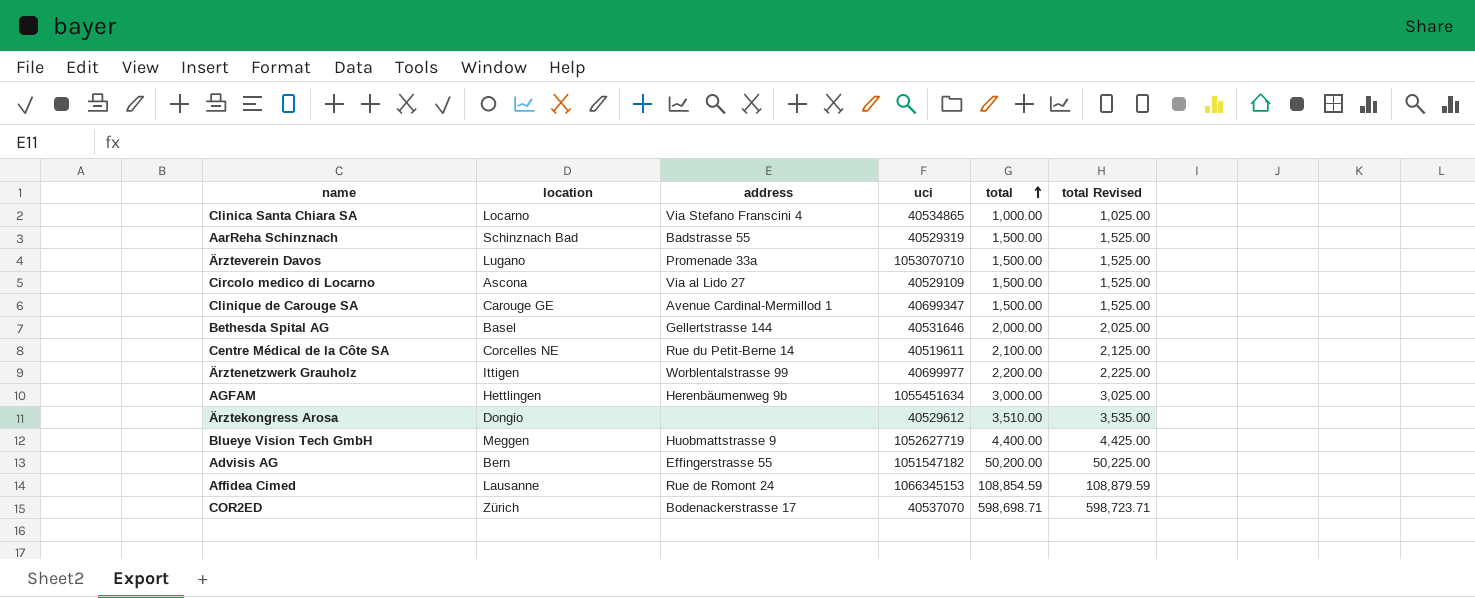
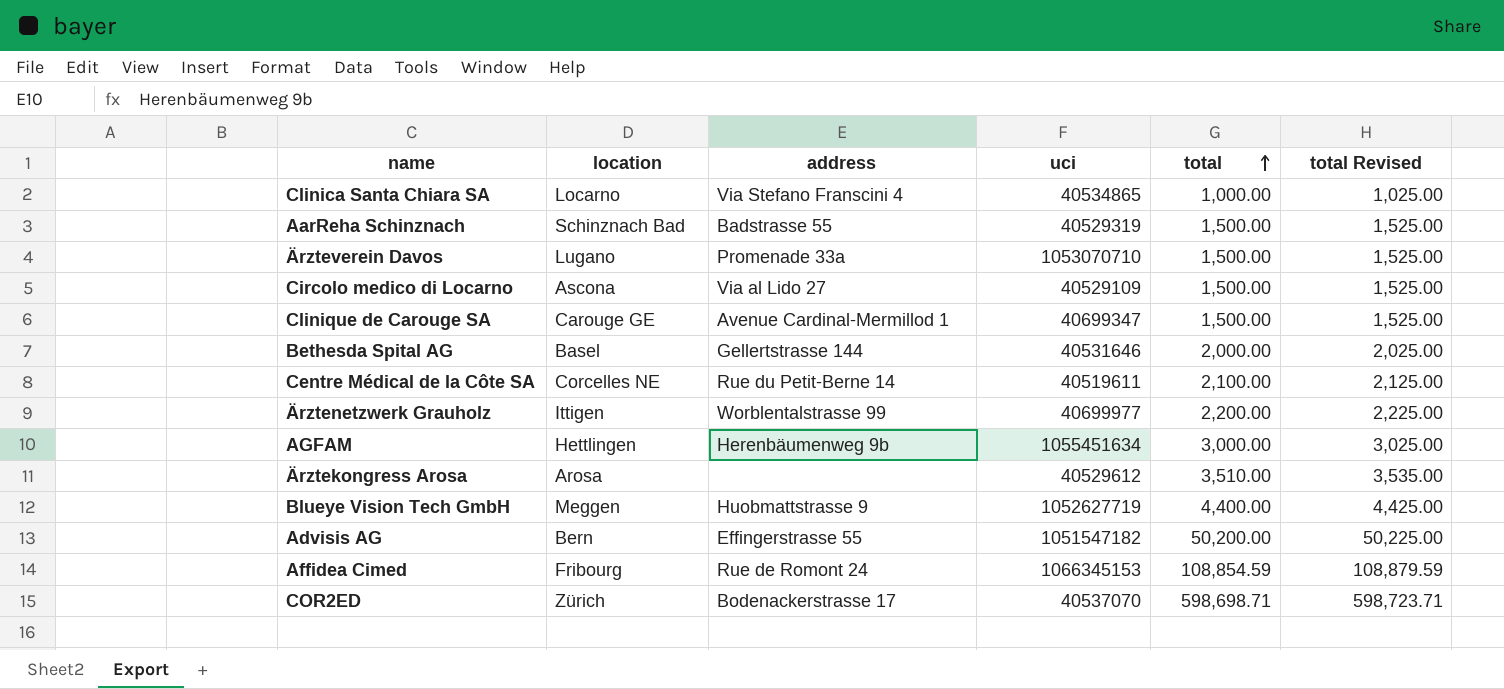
Ärztekongress Arosa | location: Dongio -> Arosa
Affidea Cimed | location: Lausanne -> Fribourg

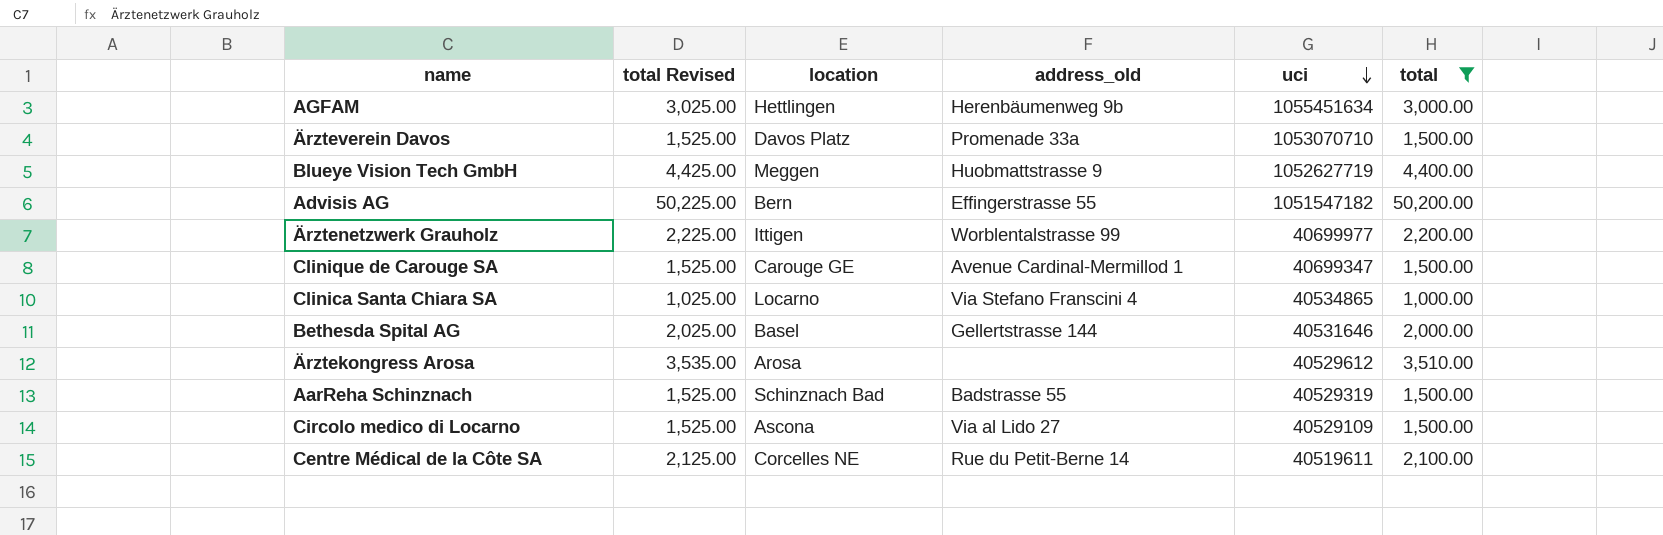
filter: none -> total <= 50,200.00
row order: total ascending -> uci descending
column total Revised | position: 6 -> 2
column name: address -> address_old
Ärzteverein Davos | location: Lugano -> Davos Platz

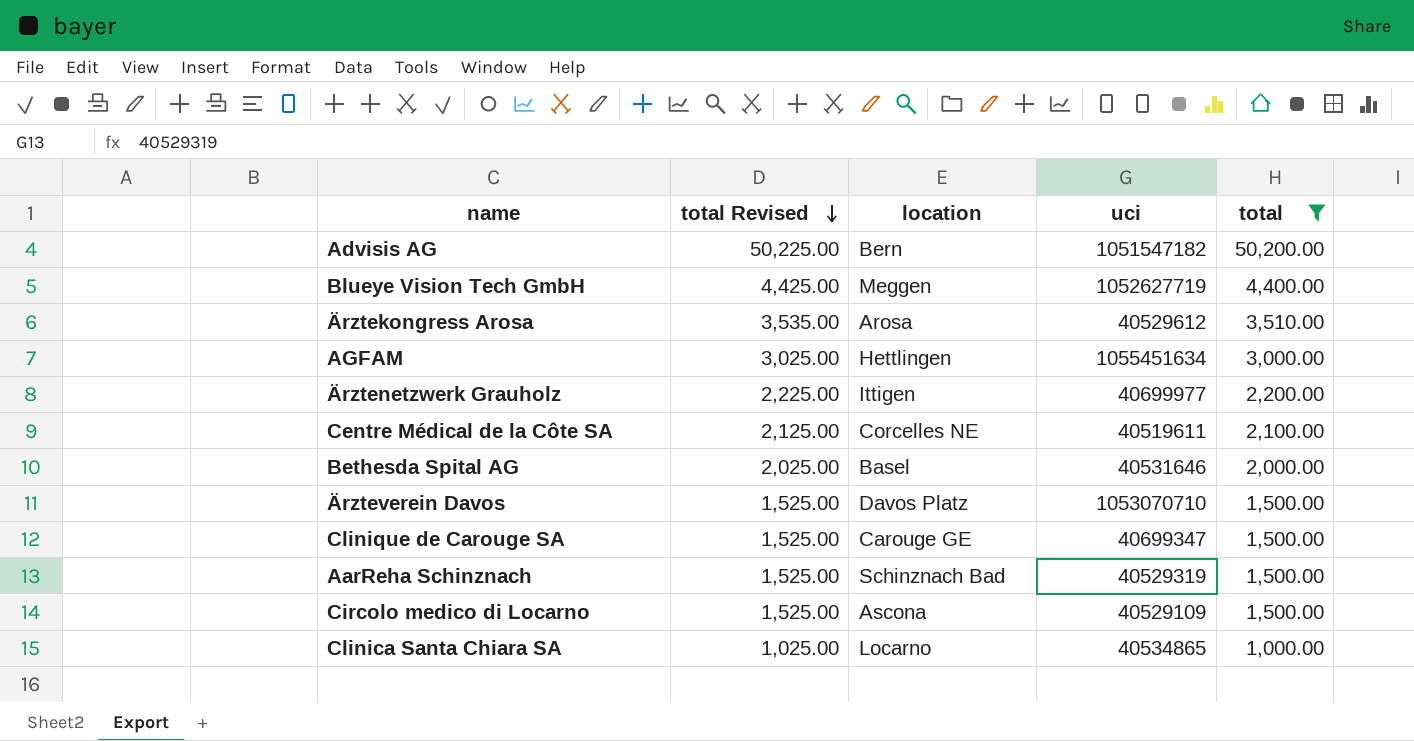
row order: uci descending -> total Revised descending
column address_old | position: 4 -> none

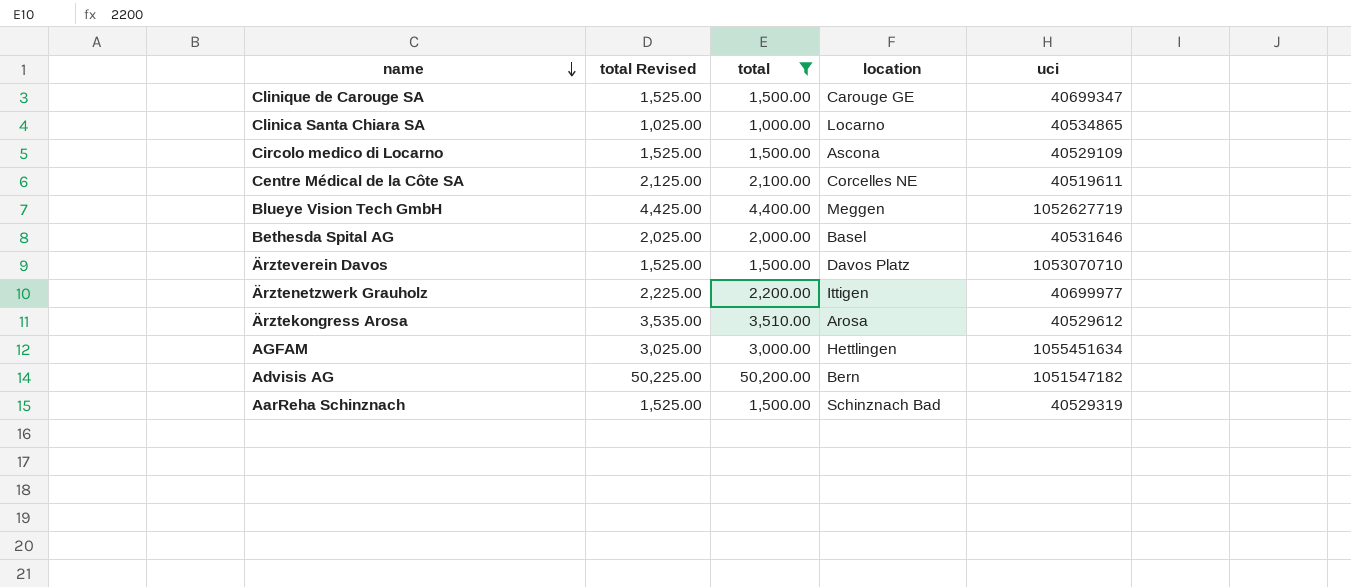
row order: total Revised descending -> name descending
column total | position: 5 -> 3

